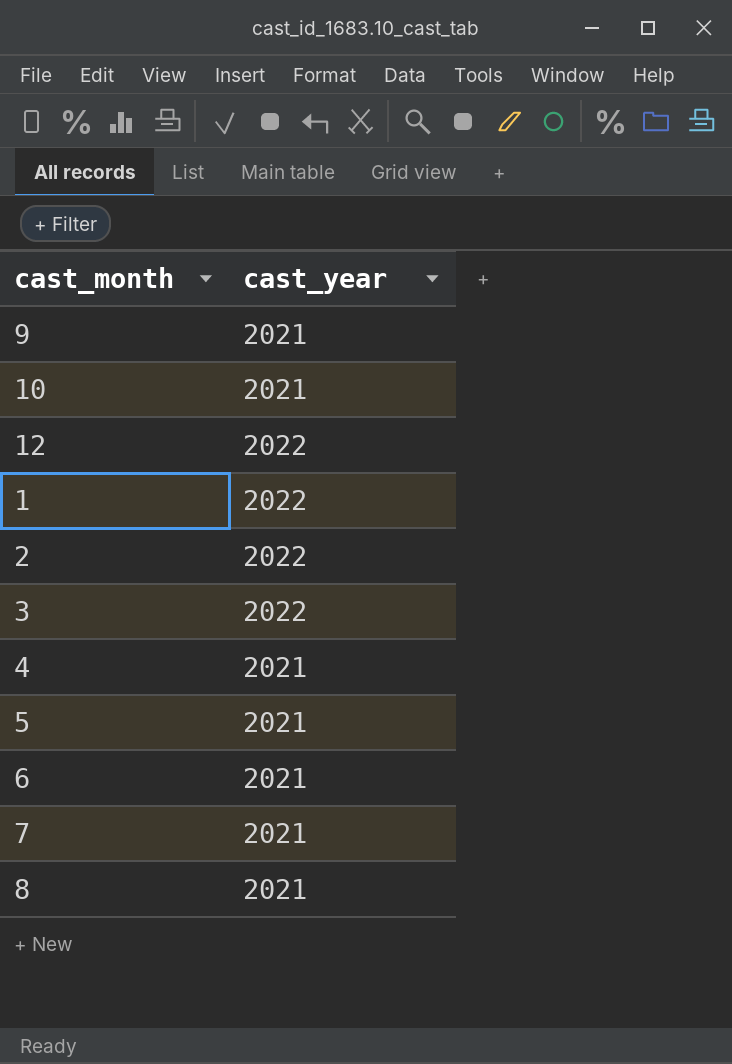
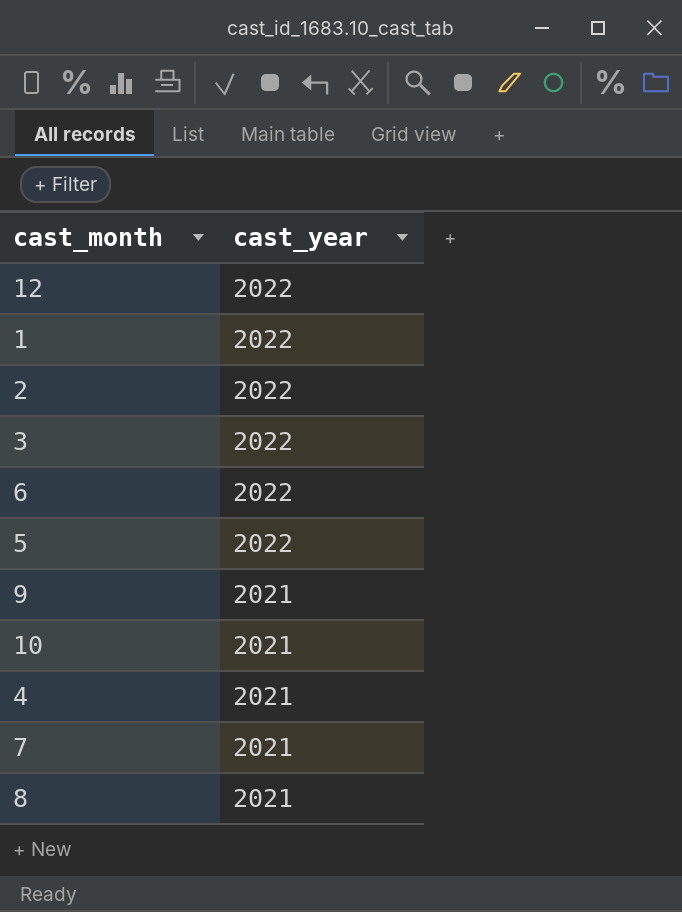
row order: none -> cast_year descending
6 | cast_year: 2021 -> 2022
5 | cast_year: 2021 -> 2022

